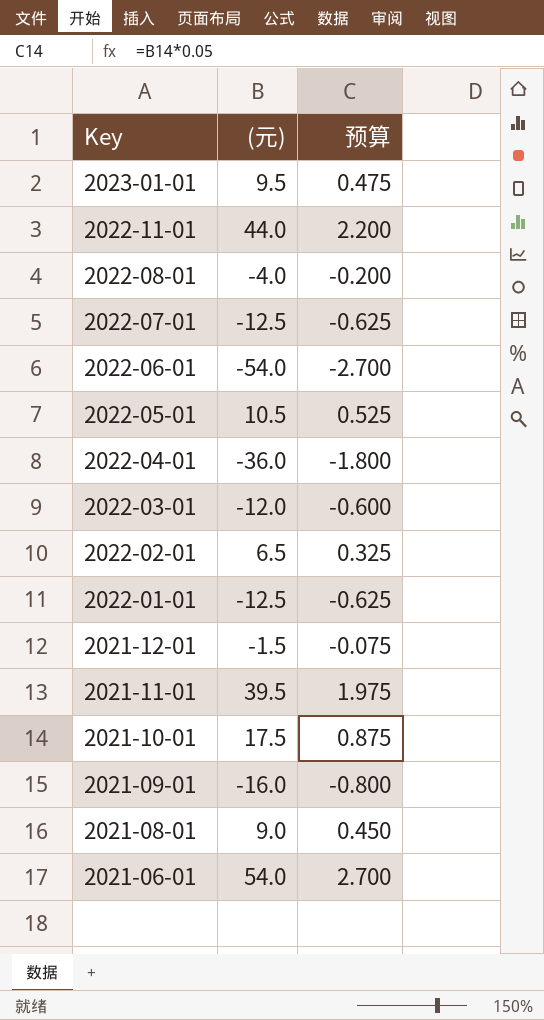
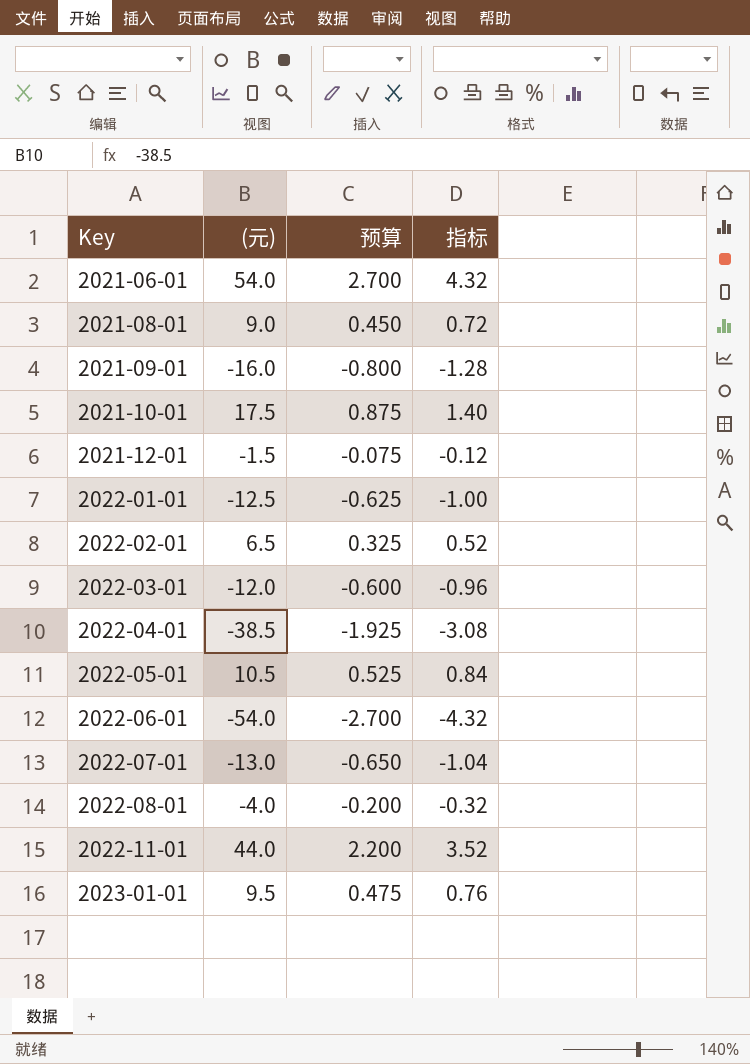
row order: Key descending -> Key ascending
column 指标 | formula: none -> [(元)] * 0.08
row 2021-11-01: 39.5 | 1.975 -> none
2022-04-01 | (元): -36.0 -> -38.5
2022-04-01 | 预算: -1.800 -> -1.925
2022-07-01 | (元): -12.5 -> -13.0
2022-07-01 | 预算: -0.625 -> -0.650

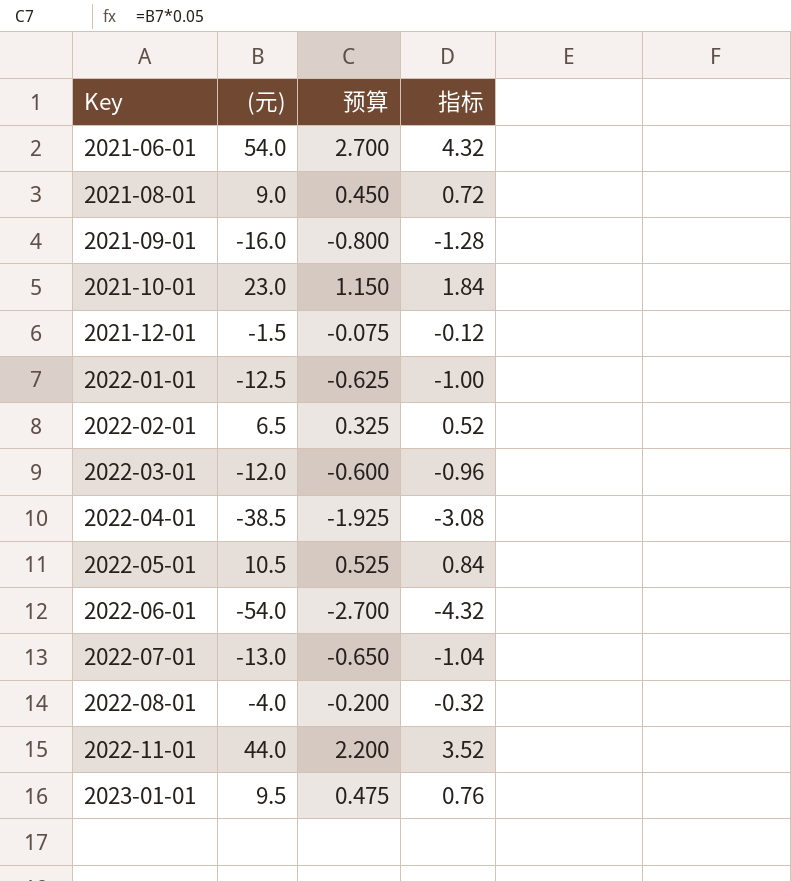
2021-10-01 | (元): 17.5 -> 23.0
2021-10-01 | 预算: 0.875 -> 1.150
2021-10-01 | 指标: 1.40 -> 1.84

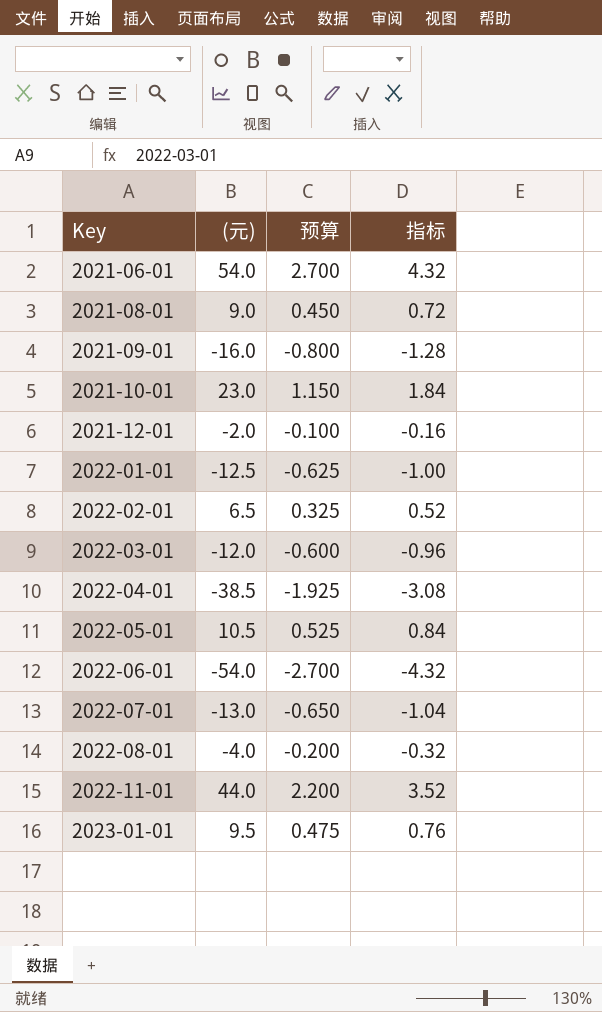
2021-12-01 | (元): -1.5 -> -2.0
2021-12-01 | 预算: -0.075 -> -0.100
2021-12-01 | 指标: -0.12 -> -0.16

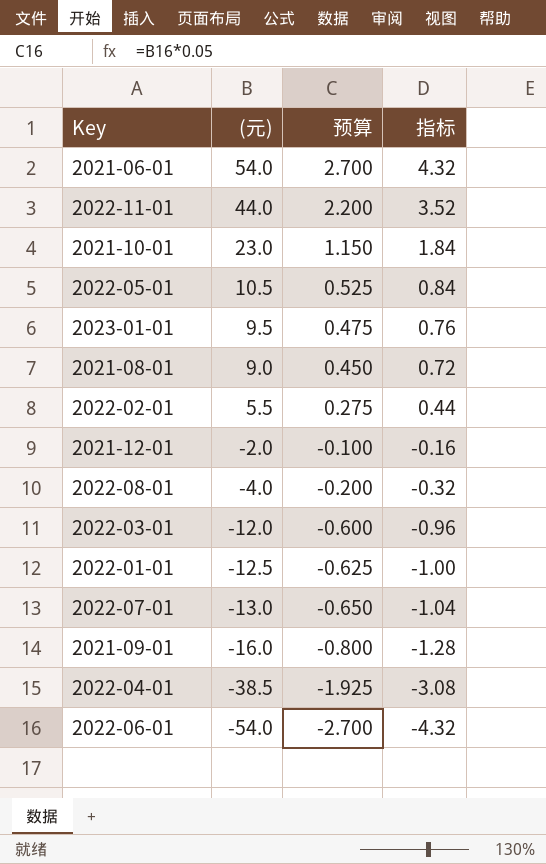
row order: Key ascending -> (元) descending
2022-02-01 | (元): 6.5 -> 5.5
2022-02-01 | 预算: 0.325 -> 0.275
2022-02-01 | 指标: 0.52 -> 0.44

